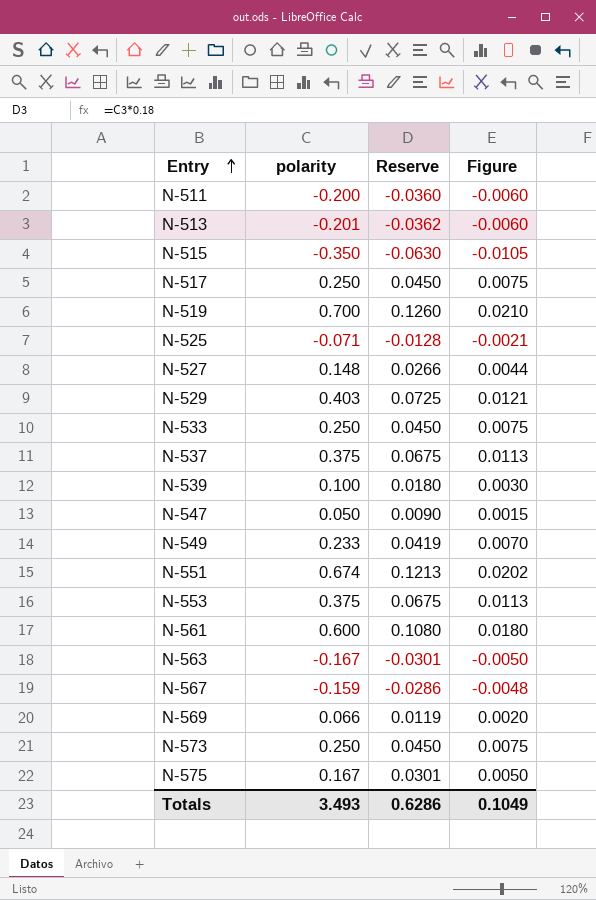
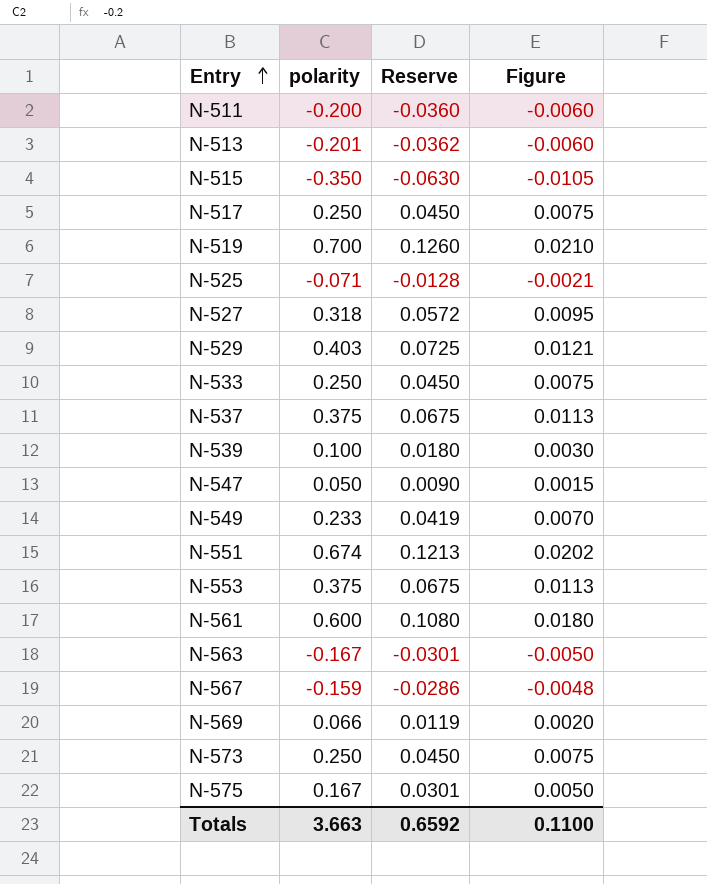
N-527 | polarity: 0.148 -> 0.318
N-527 | Reserve: 0.0266 -> 0.0572
N-527 | Figure: 0.0044 -> 0.0095
Totals | polarity: 3.493 -> 3.663
Totals | Reserve: 0.6286 -> 0.6592
Totals | Figure: 0.1049 -> 0.1100

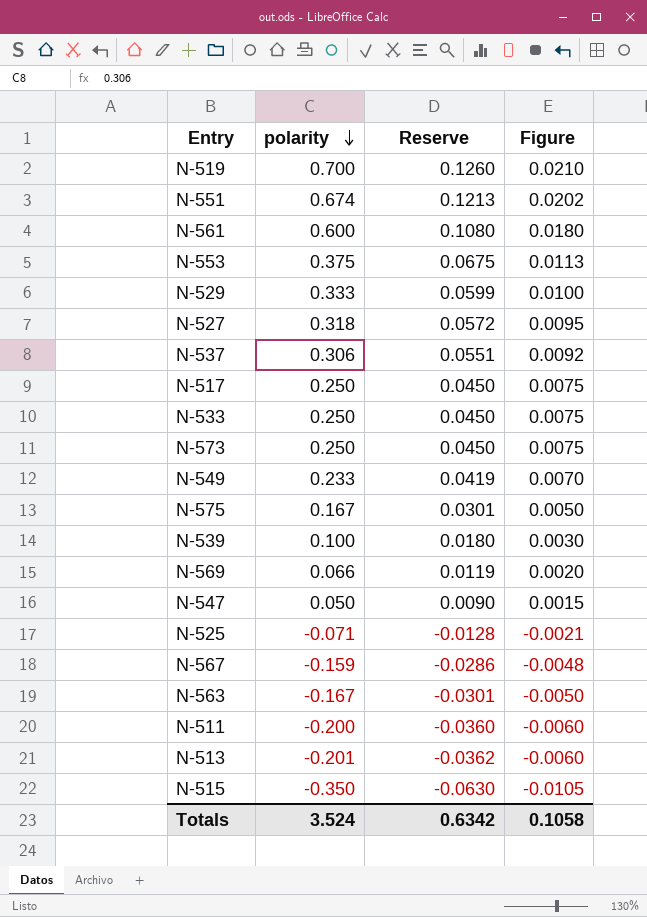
row order: Entry ascending -> polarity descending
N-529 | polarity: 0.403 -> 0.333
N-529 | Reserve: 0.0725 -> 0.0599
N-529 | Figure: 0.0121 -> 0.0100
N-537 | polarity: 0.375 -> 0.306
N-537 | Reserve: 0.0675 -> 0.0551
N-537 | Figure: 0.0113 -> 0.0092
Totals | polarity: 3.663 -> 3.524
Totals | Reserve: 0.6592 -> 0.6342
Totals | Figure: 0.1100 -> 0.1058

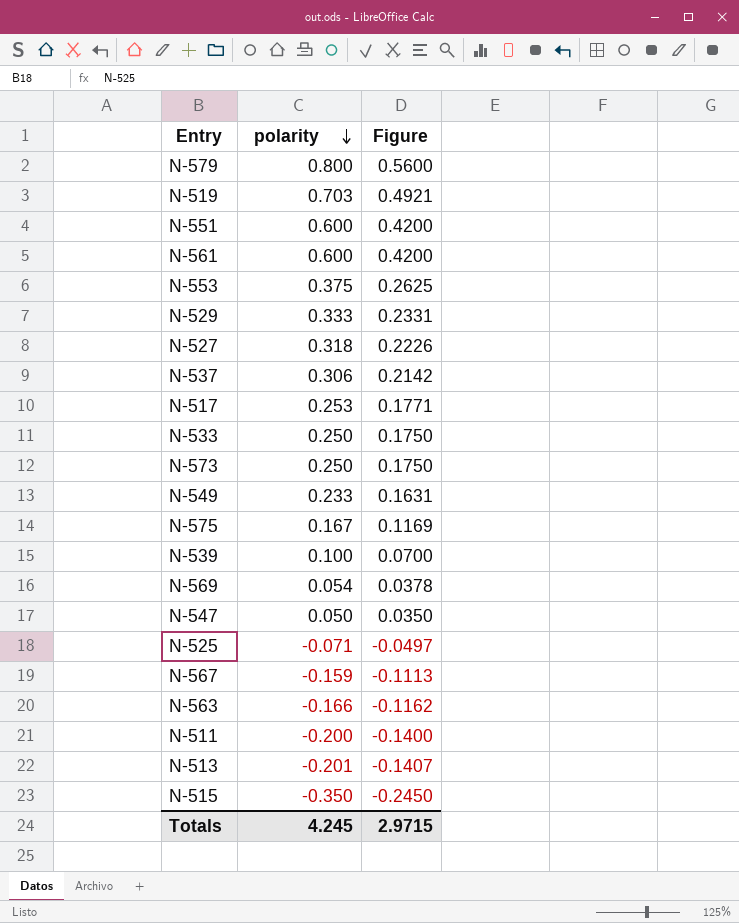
column Reserve | formula: [polarity] * 0.18 -> none
column Figure | formula: [polarity] * 0.03 -> [polarity] * 0.7
row N-579: none -> 0.800 | 0.5600
N-519 | polarity: 0.700 -> 0.703
N-551 | polarity: 0.674 -> 0.600
N-517 | polarity: 0.250 -> 0.253
N-569 | polarity: 0.066 -> 0.054
N-563 | polarity: -0.167 -> -0.166
Totals | polarity: 3.524 -> 4.245
Totals | Figure: 0.1058 -> 2.9715

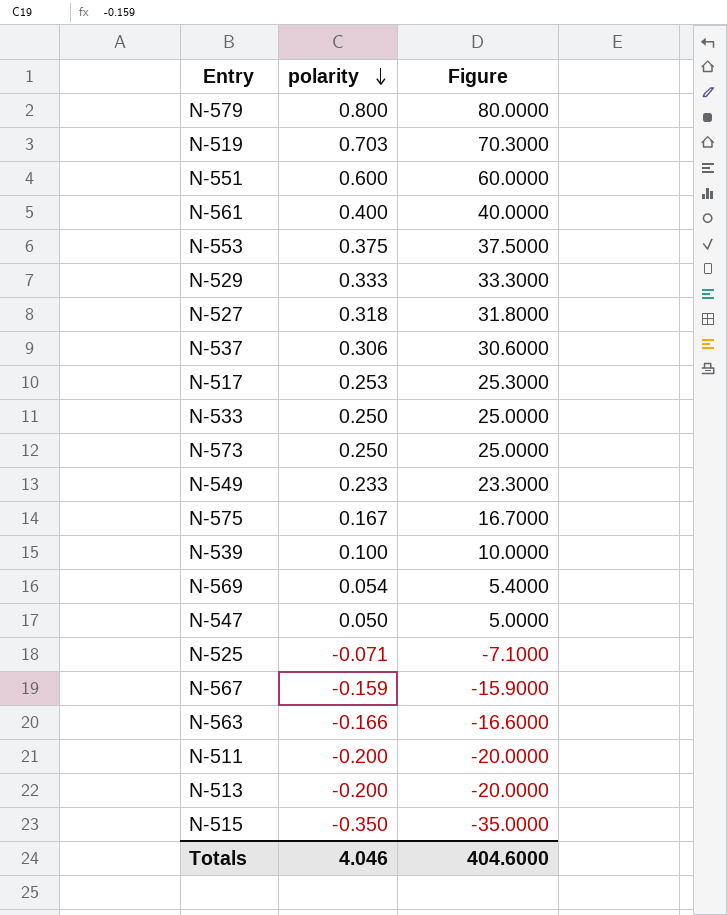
column Figure | formula: [polarity] * 0.7 -> [polarity] * 100
N-561 | polarity: 0.600 -> 0.400
N-513 | polarity: -0.201 -> -0.200
Totals | polarity: 4.245 -> 4.046
Totals | Figure: 2.9715 -> 404.6000

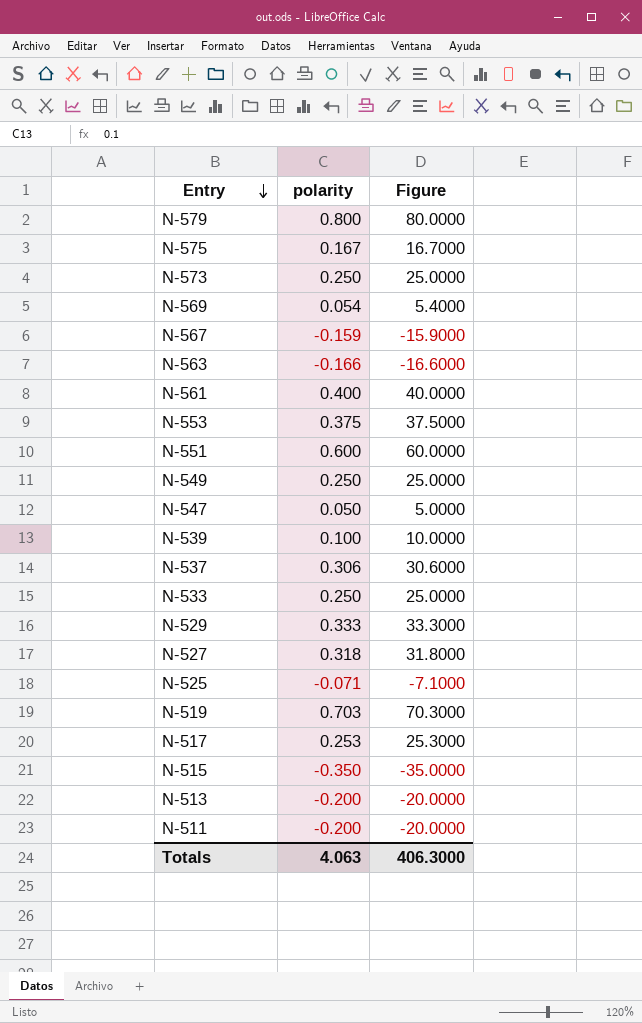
row order: polarity descending -> Entry descending
N-549 | polarity: 0.233 -> 0.250
N-549 | Figure: 23.3000 -> 25.0000
Totals | polarity: 4.046 -> 4.063
Totals | Figure: 404.6000 -> 406.3000

